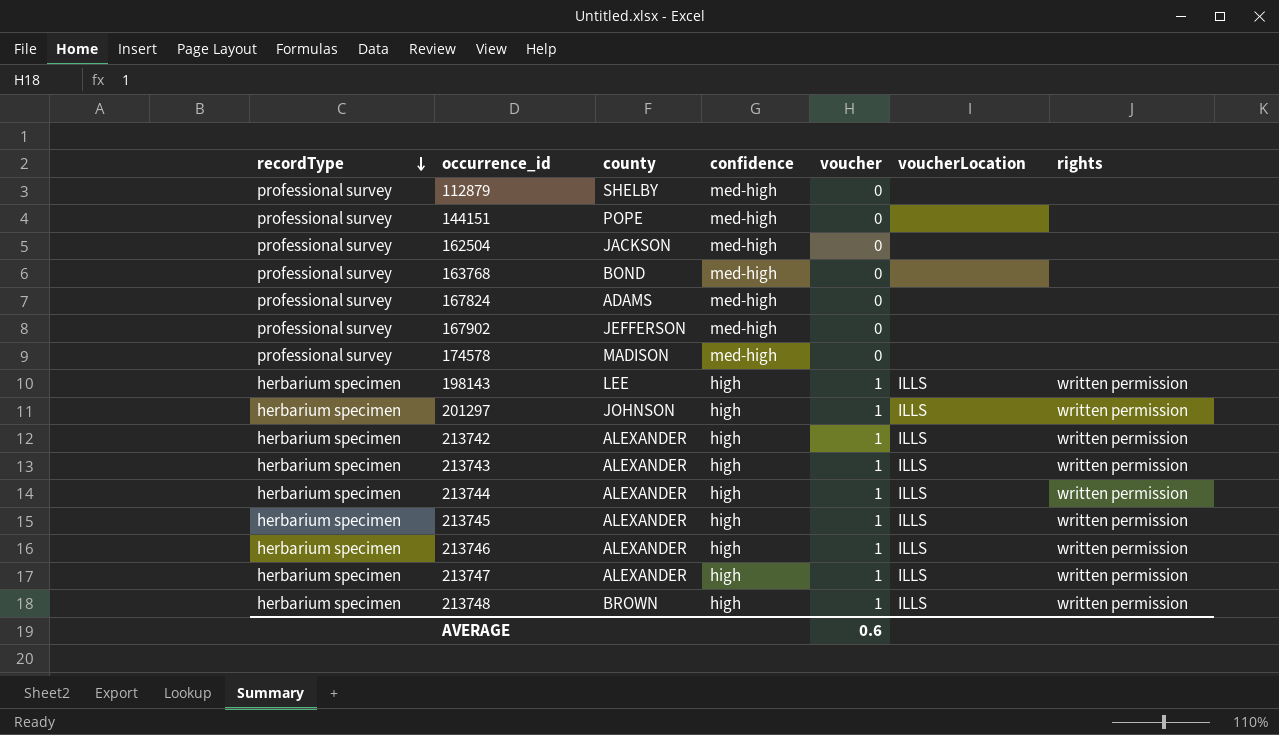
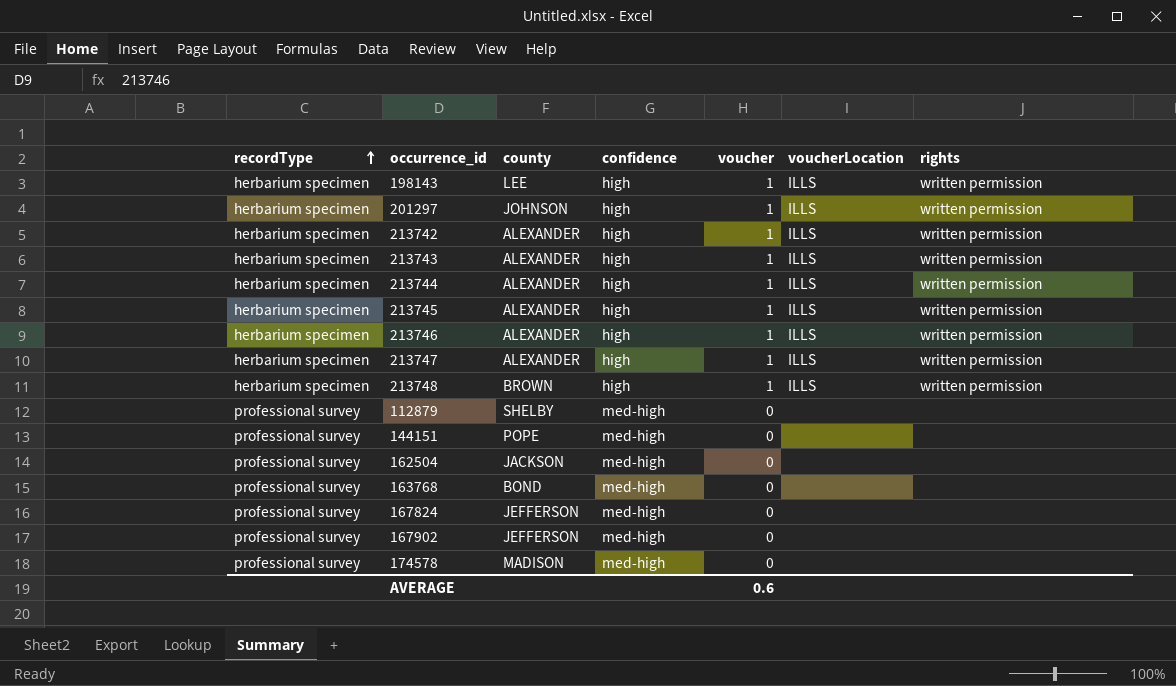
row order: recordType descending -> recordType ascending
167824 | county: ADAMS -> JEFFERSON

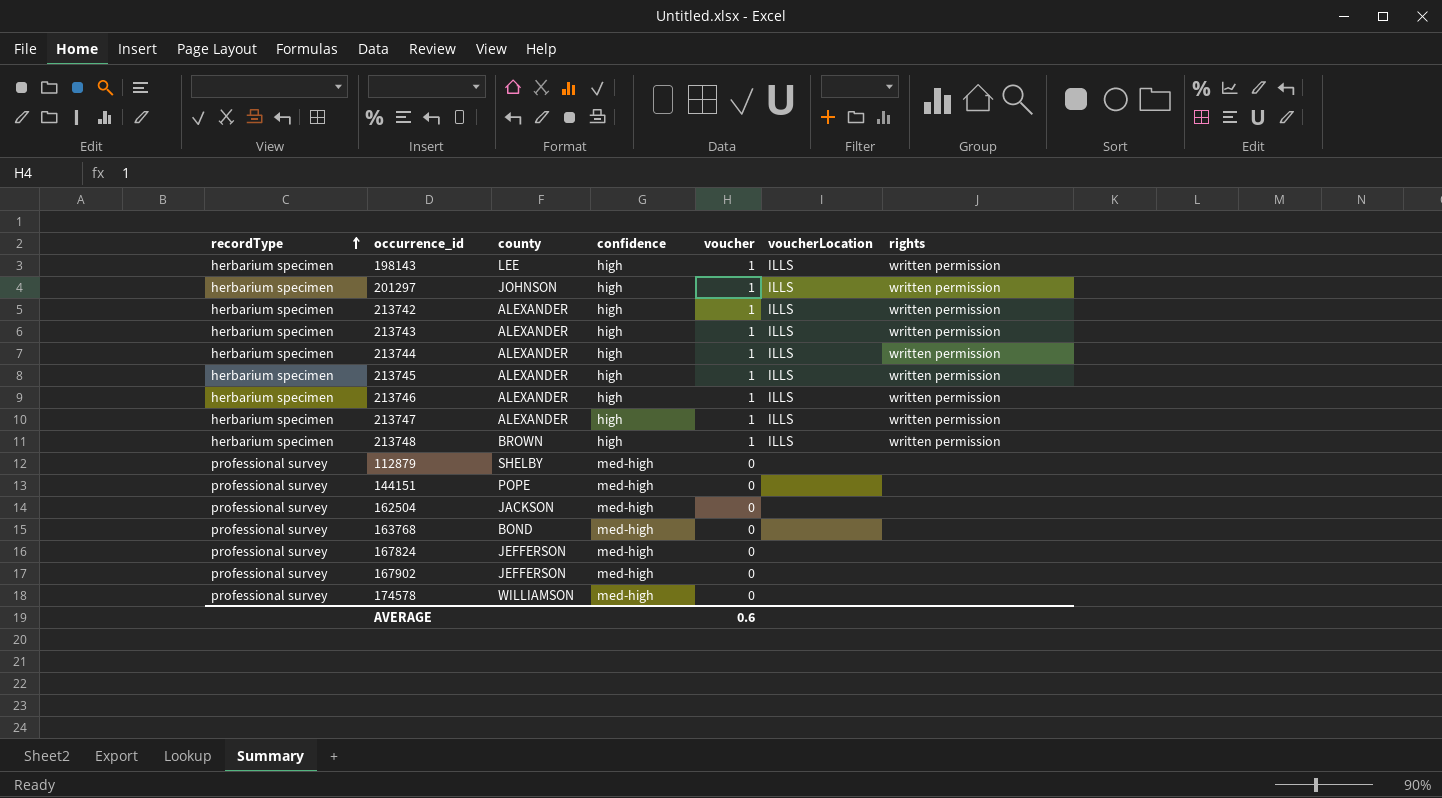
174578 | county: MADISON -> WILLIAMSON

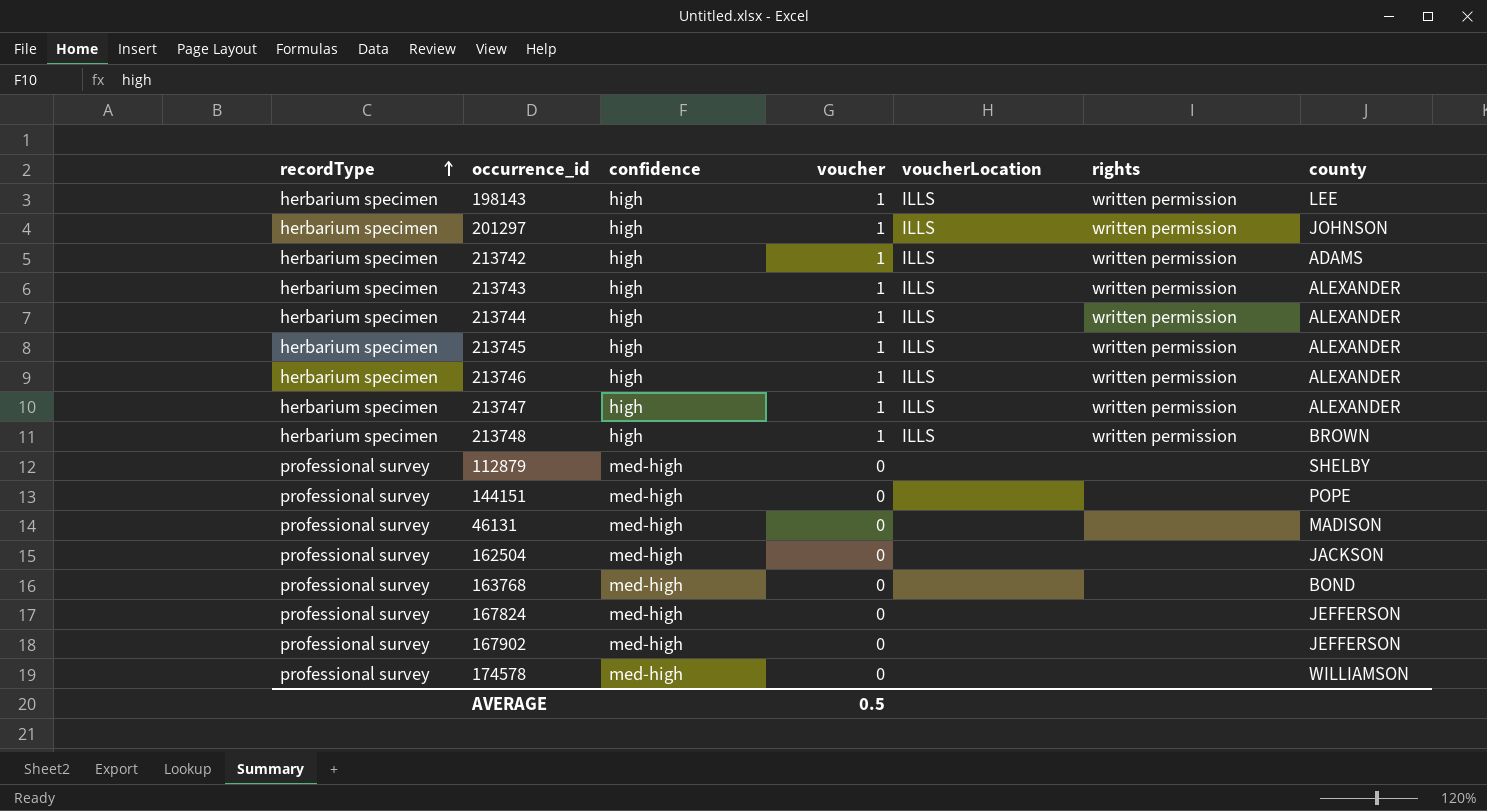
column county | position: 3 -> 7
213742 | county: ALEXANDER -> ADAMS
row 46131: none -> professional survey | med-high | 0 | none | none | MADISON
AVERAGE | voucher: 0.6 -> 0.5

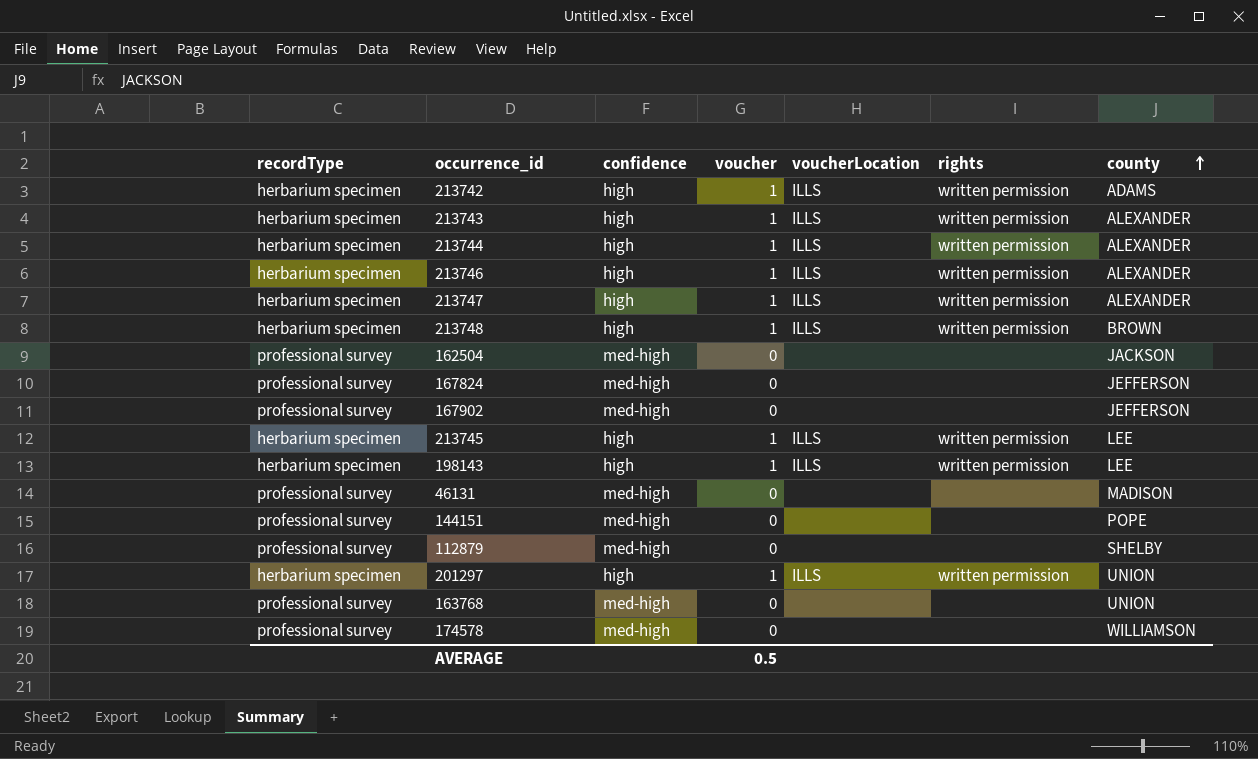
row order: recordType ascending -> county ascending
213745 | county: ALEXANDER -> LEE
201297 | county: JOHNSON -> UNION
163768 | county: BOND -> UNION

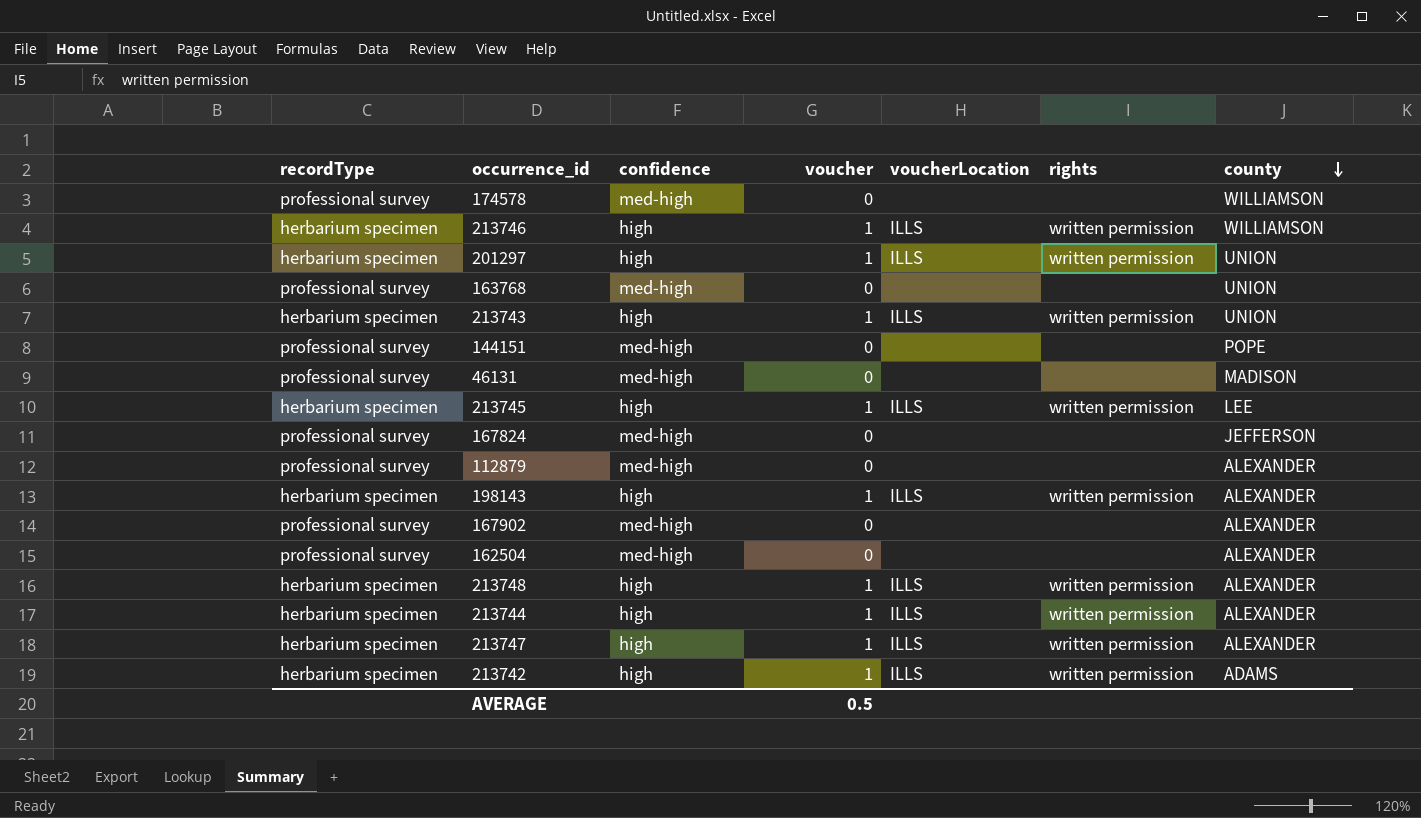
row order: county ascending -> county descending
213746 | county: ALEXANDER -> WILLIAMSON
213743 | county: ALEXANDER -> UNION
112879 | county: SHELBY -> ALEXANDER
198143 | county: LEE -> ALEXANDER
167902 | county: JEFFERSON -> ALEXANDER
162504 | county: JACKSON -> ALEXANDER
213748 | county: BROWN -> ALEXANDER

